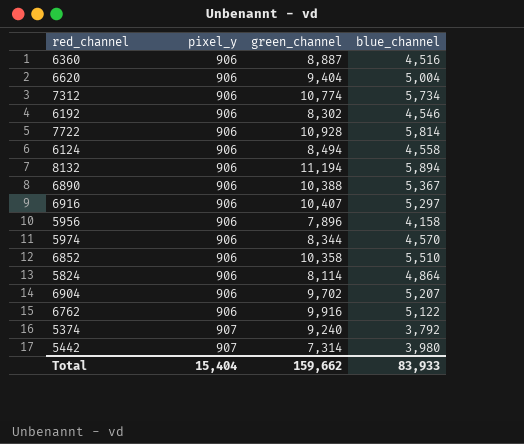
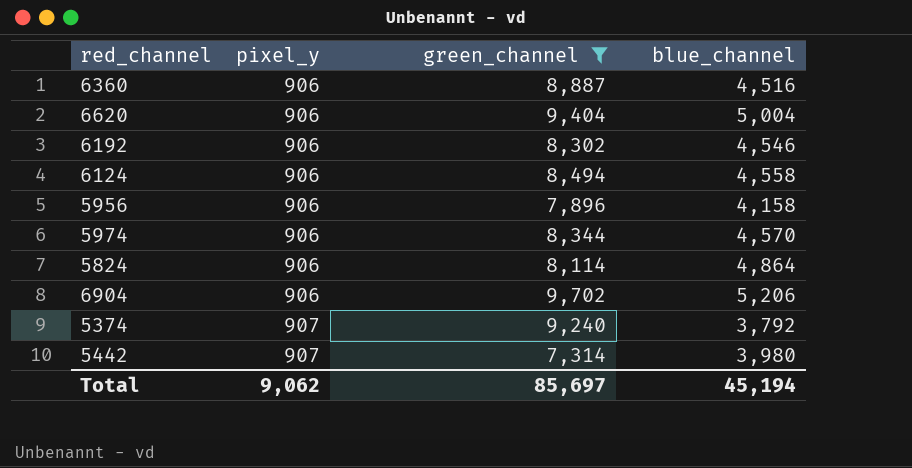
filter: none -> green_channel <= 9,702
6904 | blue_channel: 5,207 -> 5,206
Total | pixel_y: 15,404 -> 9,062
Total | green_channel: 159,662 -> 85,697
Total | blue_channel: 83,933 -> 45,194

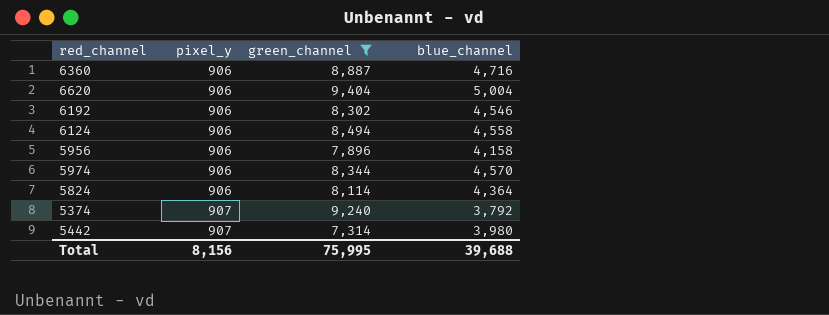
row 6904: 906 | 9,702 | 5,206 -> none
6360 | blue_channel: 4,516 -> 4,716
5824 | blue_channel: 4,864 -> 4,364
Total | pixel_y: 9,062 -> 8,156
Total | green_channel: 85,697 -> 75,995
Total | blue_channel: 45,194 -> 39,688

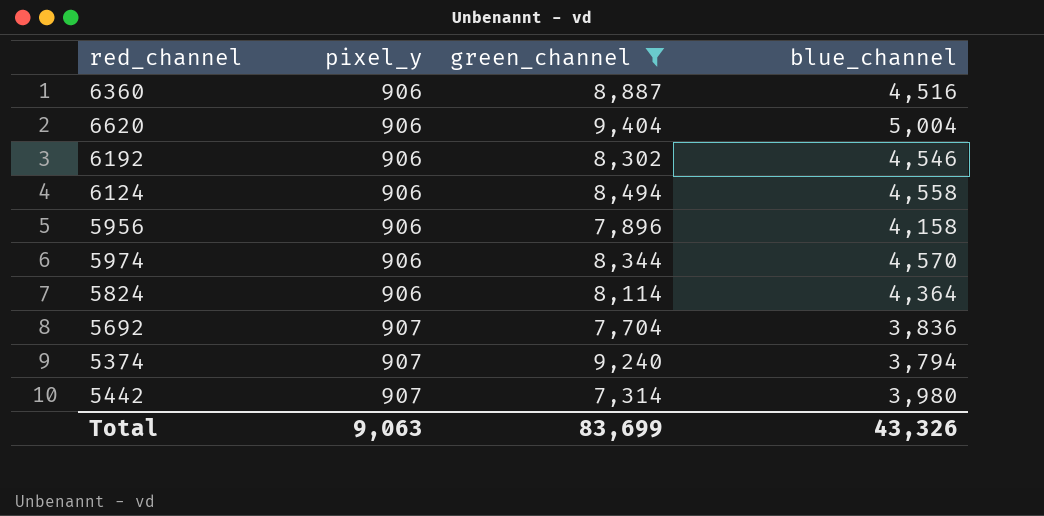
6360 | blue_channel: 4,716 -> 4,516
row 5692: none -> 907 | 7,704 | 3,836
5374 | blue_channel: 3,792 -> 3,794
Total | pixel_y: 8,156 -> 9,063
Total | green_channel: 75,995 -> 83,699
Total | blue_channel: 39,688 -> 43,326

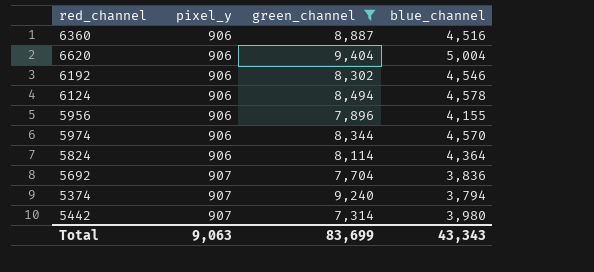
6124 | blue_channel: 4,558 -> 4,578
5956 | blue_channel: 4,158 -> 4,155
Total | blue_channel: 43,326 -> 43,343

